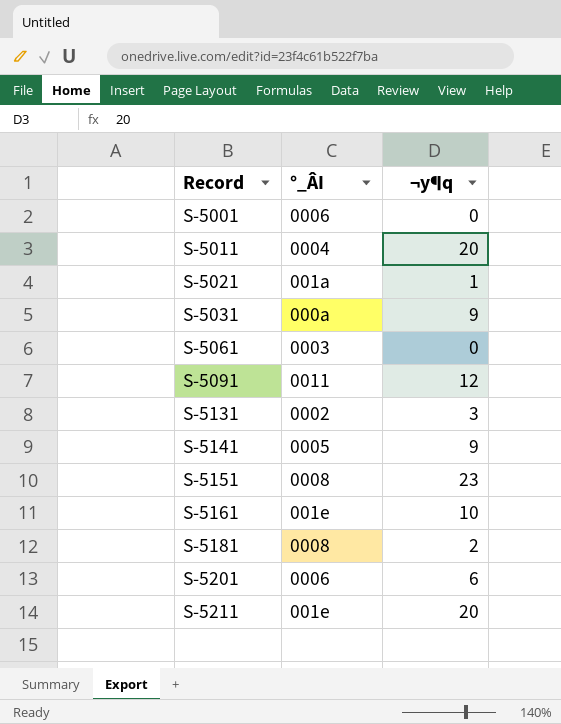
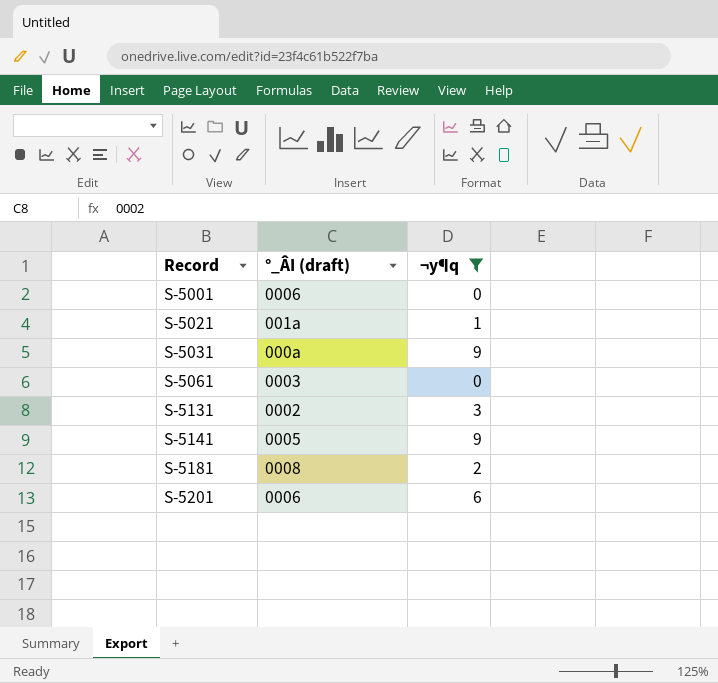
filter: none -> ¬y¶q <= 9
column name: °_ÂI -> °_ÂI (draft)

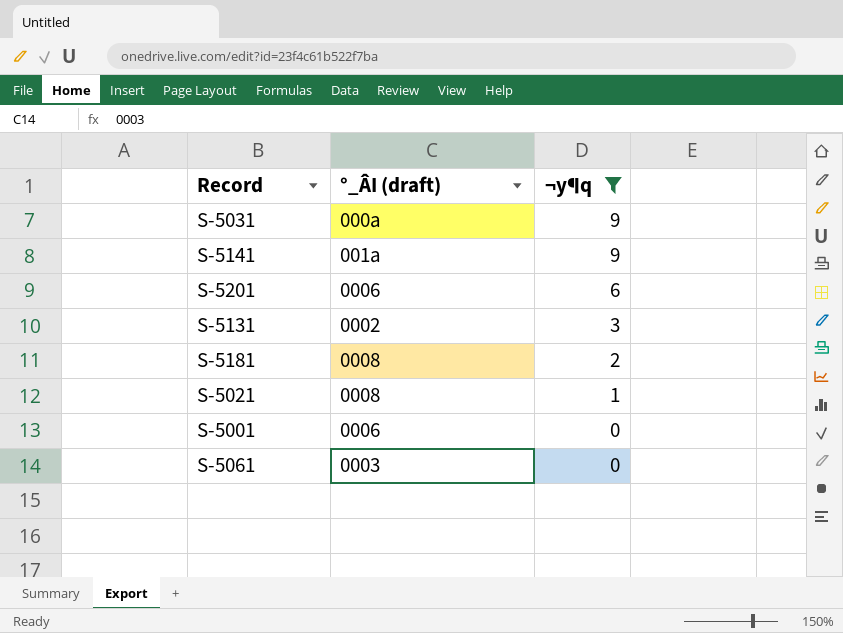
row order: Record ascending -> ¬y¶q descending
S-5141 | °_ÂI (draft): 0005 -> 001a
S-5021 | °_ÂI (draft): 001a -> 0008

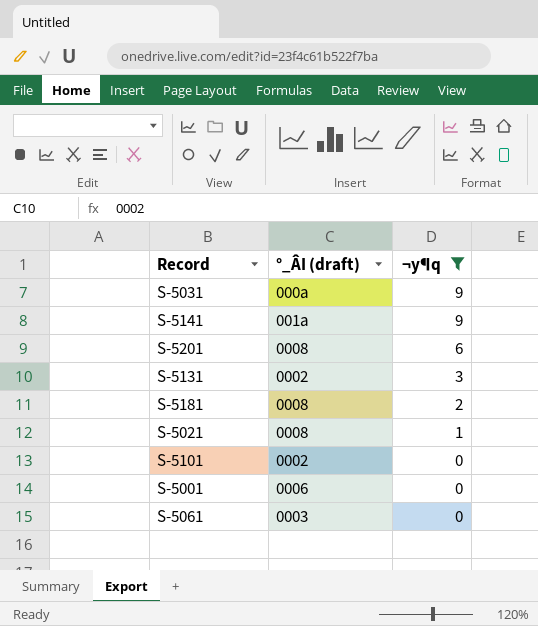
S-5201 | °_ÂI (draft): 0006 -> 0008
row S-5101: none -> 0002 | 0

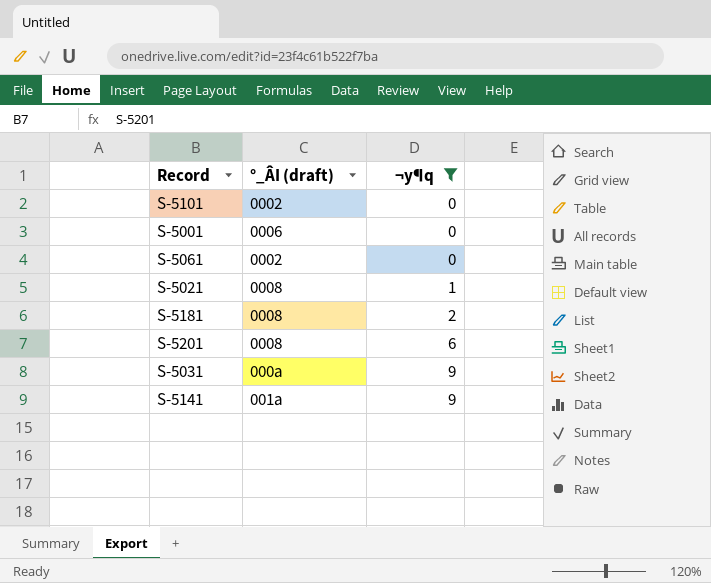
row order: ¬y¶q descending -> ¬y¶q ascending
row S-5131: 0002 | 3 -> none
S-5061 | °_ÂI (draft): 0003 -> 0002

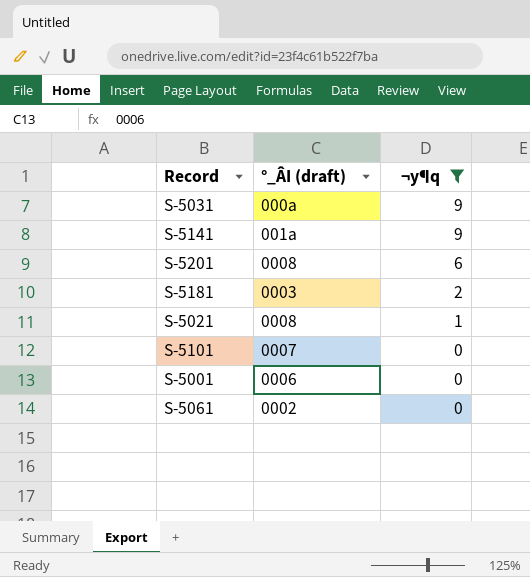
row order: ¬y¶q ascending -> ¬y¶q descending
S-5181 | °_ÂI (draft): 0008 -> 0003
S-5101 | °_ÂI (draft): 0002 -> 0007

